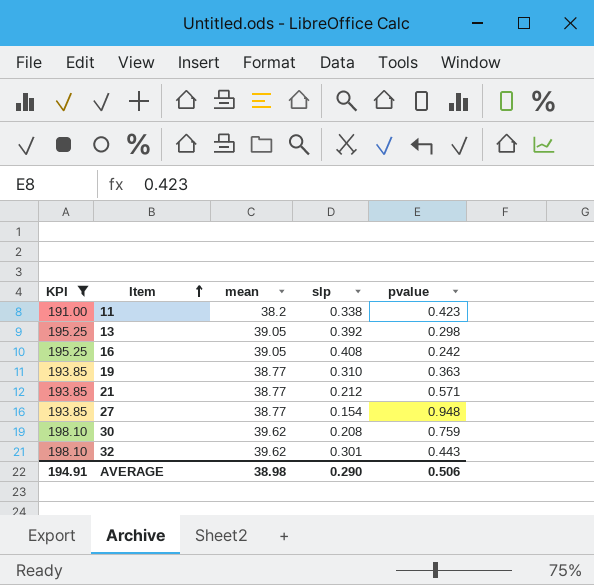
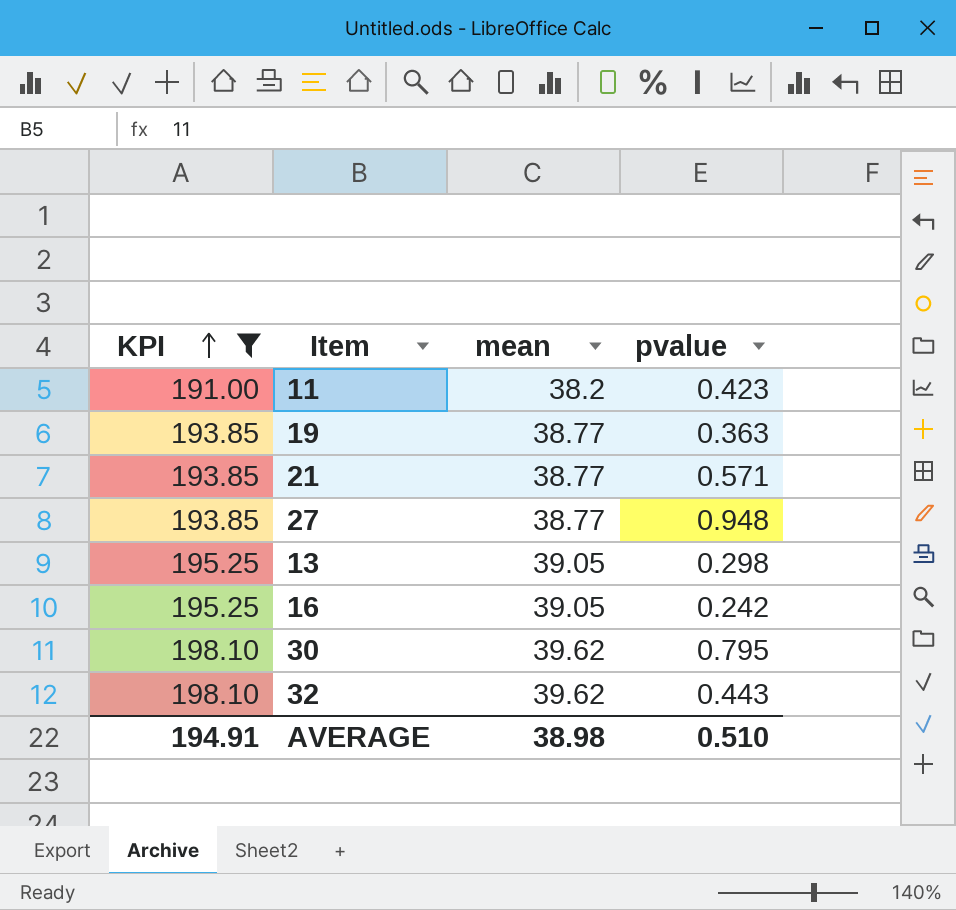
row order: Item ascending -> KPI ascending
column slp | position: 4 -> none
30 | pvalue: 0.759 -> 0.795
AVERAGE | pvalue: 0.506 -> 0.510

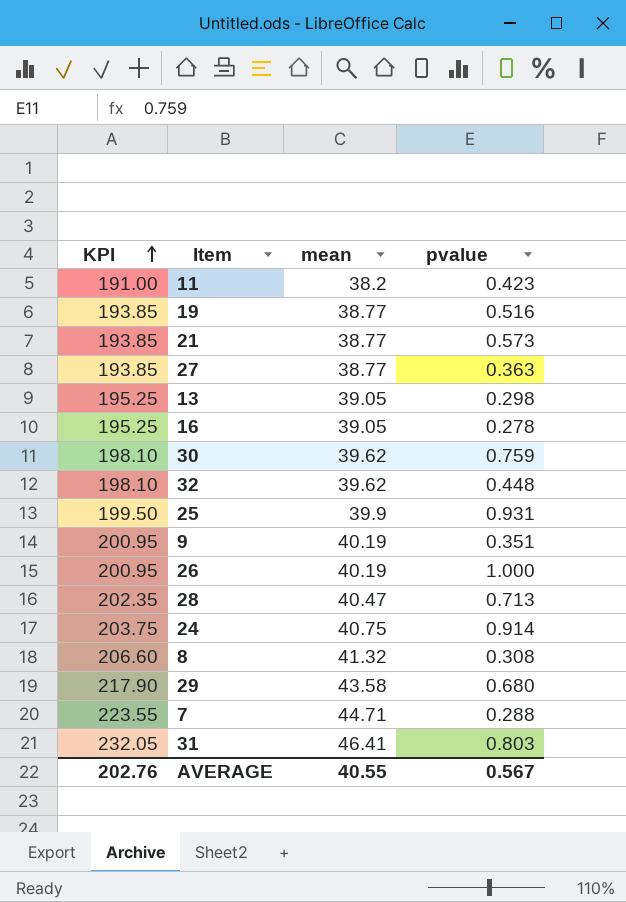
filter: KPI <= 198.10 -> none
19 | pvalue: 0.363 -> 0.516
21 | pvalue: 0.571 -> 0.573
27 | pvalue: 0.948 -> 0.363
16 | pvalue: 0.242 -> 0.278
30 | pvalue: 0.795 -> 0.759
32 | pvalue: 0.443 -> 0.448
AVERAGE | KPI: 194.91 -> 202.76
AVERAGE | mean: 38.98 -> 40.55
AVERAGE | pvalue: 0.510 -> 0.567

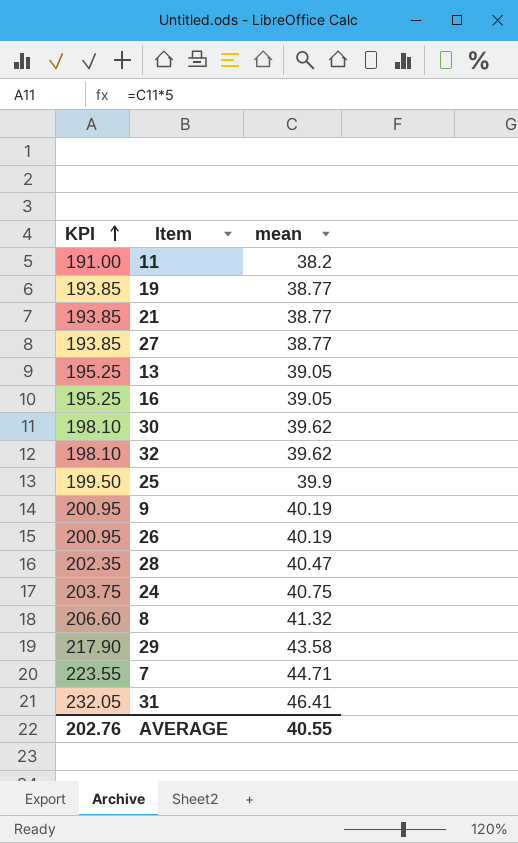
column pvalue | position: 4 -> none

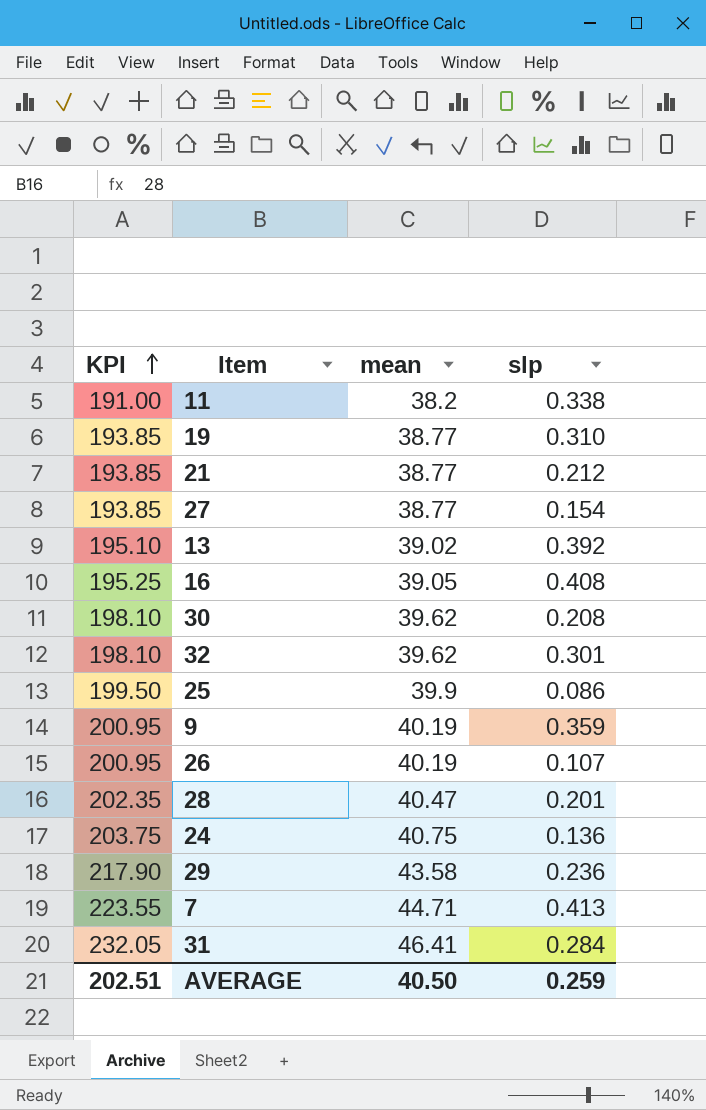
column slp | position: none -> 4
row 8: 206.60 | 41.32 -> none
13 | KPI: 195.25 -> 195.10
13 | mean: 39.05 -> 39.02
AVERAGE | KPI: 202.76 -> 202.51
AVERAGE | mean: 40.55 -> 40.50

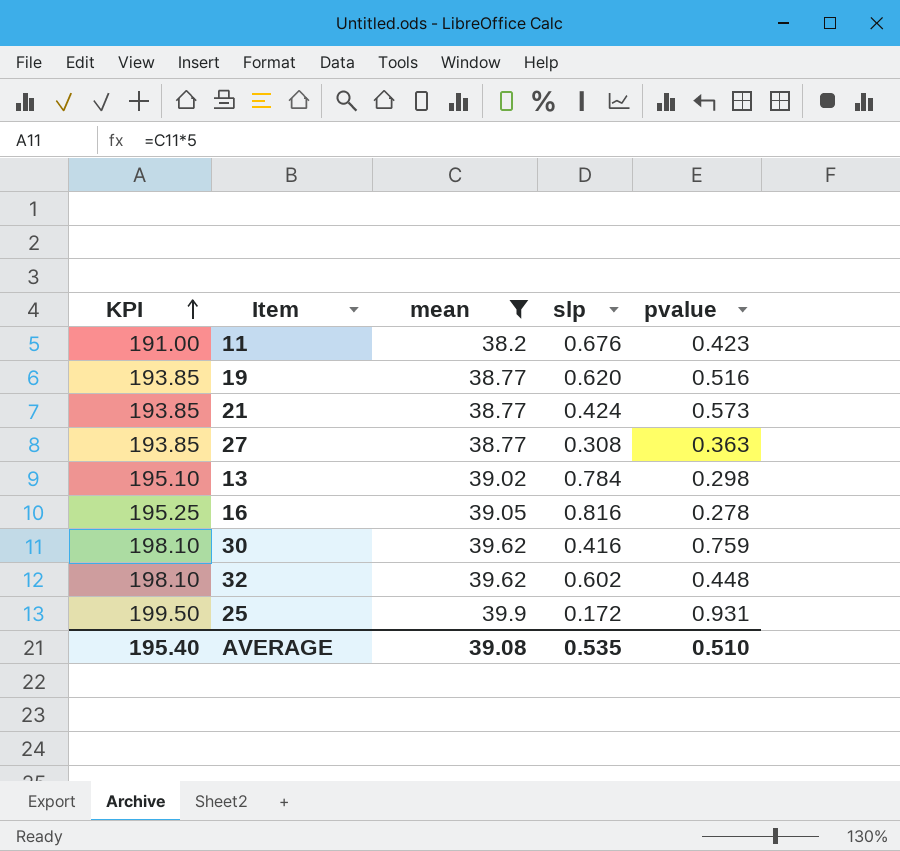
filter: none -> mean <= 39.9
column pvalue | position: none -> 5
11 | slp: 0.338 -> 0.676
19 | slp: 0.310 -> 0.620
21 | slp: 0.212 -> 0.424
27 | slp: 0.154 -> 0.308
13 | slp: 0.392 -> 0.784
16 | slp: 0.408 -> 0.816
30 | slp: 0.208 -> 0.416
32 | slp: 0.301 -> 0.602
25 | slp: 0.086 -> 0.172
AVERAGE | KPI: 202.51 -> 195.40
AVERAGE | mean: 40.50 -> 39.08
AVERAGE | slp: 0.259 -> 0.535

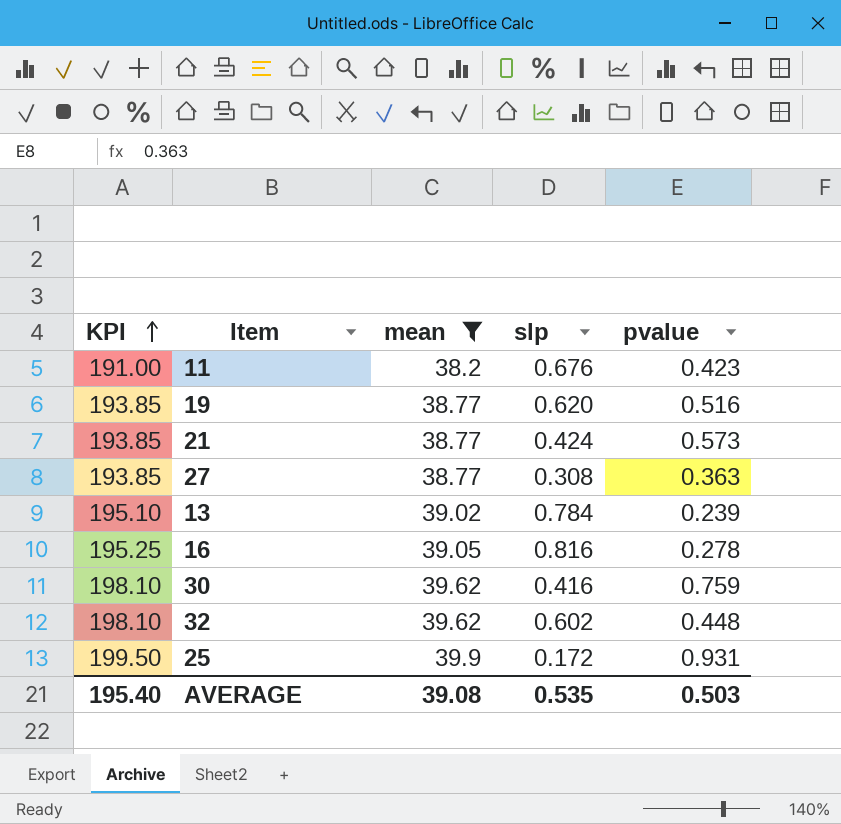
13 | pvalue: 0.298 -> 0.239
AVERAGE | pvalue: 0.510 -> 0.503

